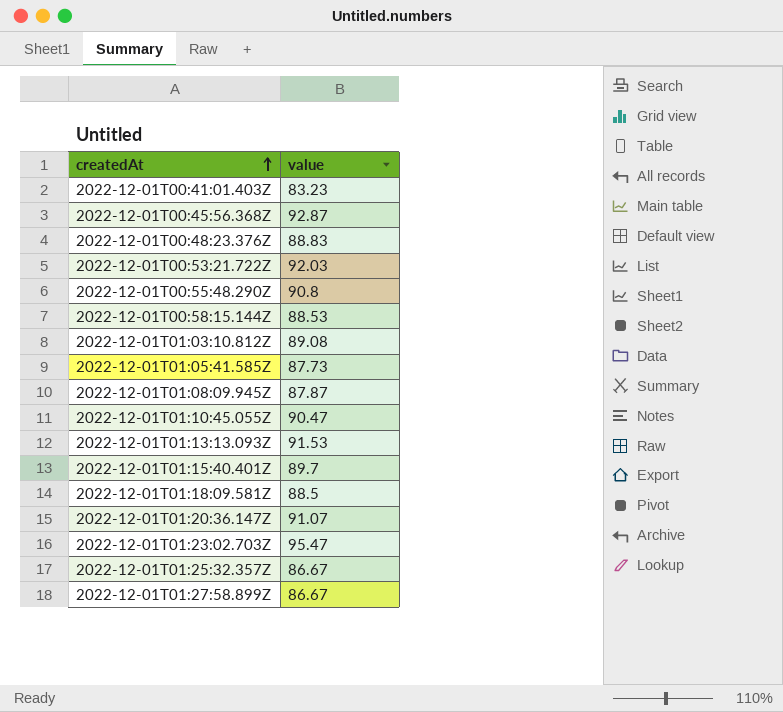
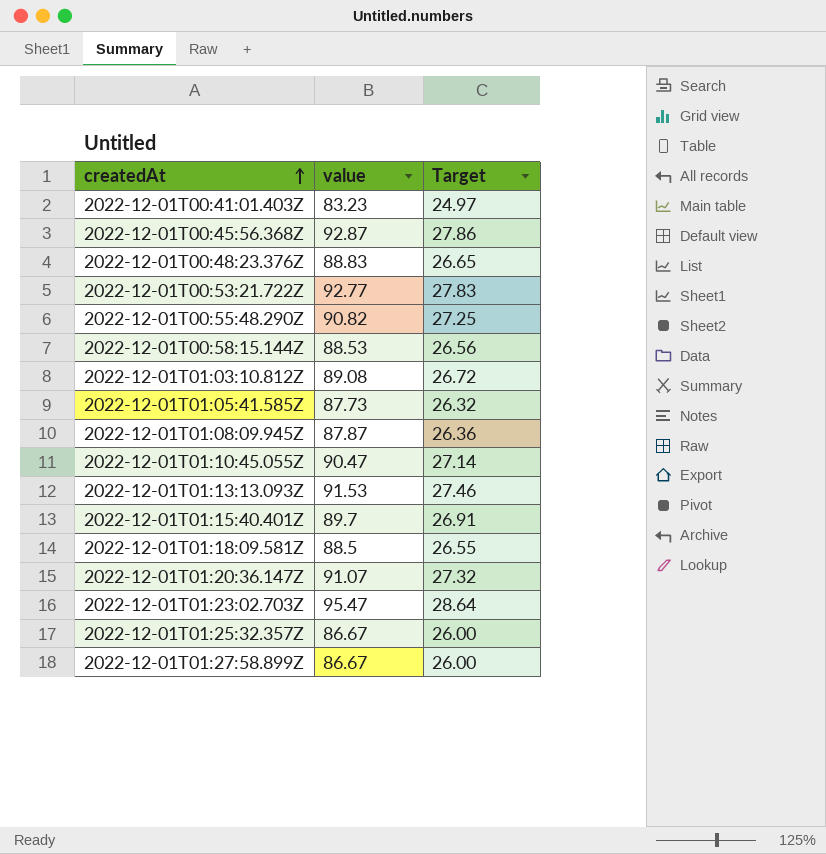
column Target | formula: none -> [value] * 0.3
2022-12-01T00:53:21.722Z | value: 92.03 -> 92.77
2022-12-01T00:55:48.290Z | value: 90.8 -> 90.82

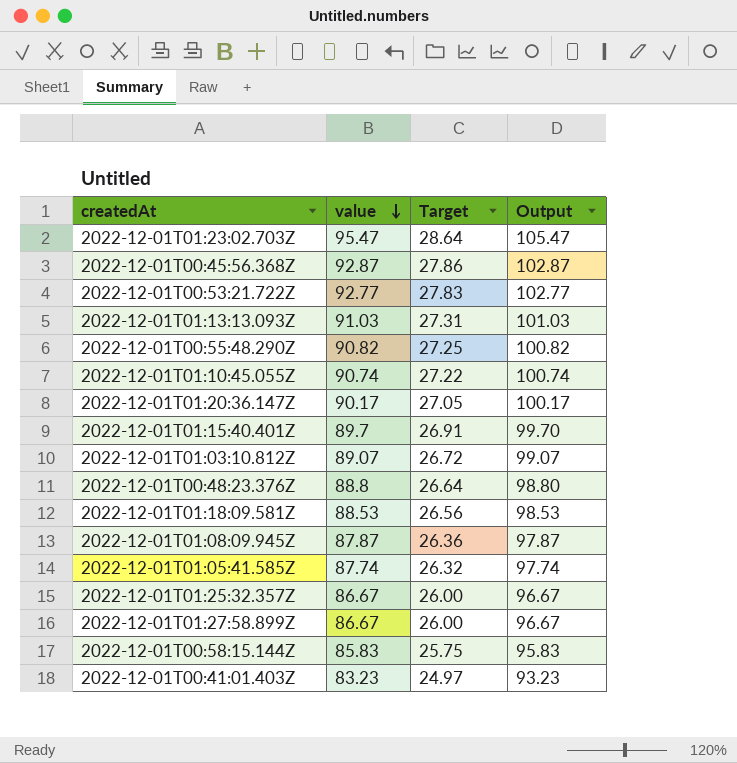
row order: createdAt ascending -> value descending
column Output | formula: none -> [value] + 10
2022-12-01T01:13:13.093Z | value: 91.53 -> 91.03
2022-12-01T01:13:13.093Z | Target: 27.46 -> 27.31
2022-12-01T01:10:45.055Z | value: 90.47 -> 90.74
2022-12-01T01:10:45.055Z | Target: 27.14 -> 27.22
2022-12-01T01:20:36.147Z | value: 91.07 -> 90.17
2022-12-01T01:20:36.147Z | Target: 27.32 -> 27.05
2022-12-01T01:03:10.812Z | value: 89.08 -> 89.07
2022-12-01T00:48:23.376Z | value: 88.83 -> 88.8
2022-12-01T00:48:23.376Z | Target: 26.65 -> 26.64
2022-12-01T01:18:09.581Z | value: 88.5 -> 88.53
2022-12-01T01:18:09.581Z | Target: 26.55 -> 26.56
2022-12-01T01:05:41.585Z | value: 87.73 -> 87.74
2022-12-01T00:58:15.144Z | value: 88.53 -> 85.83
2022-12-01T00:58:15.144Z | Target: 26.56 -> 25.75

